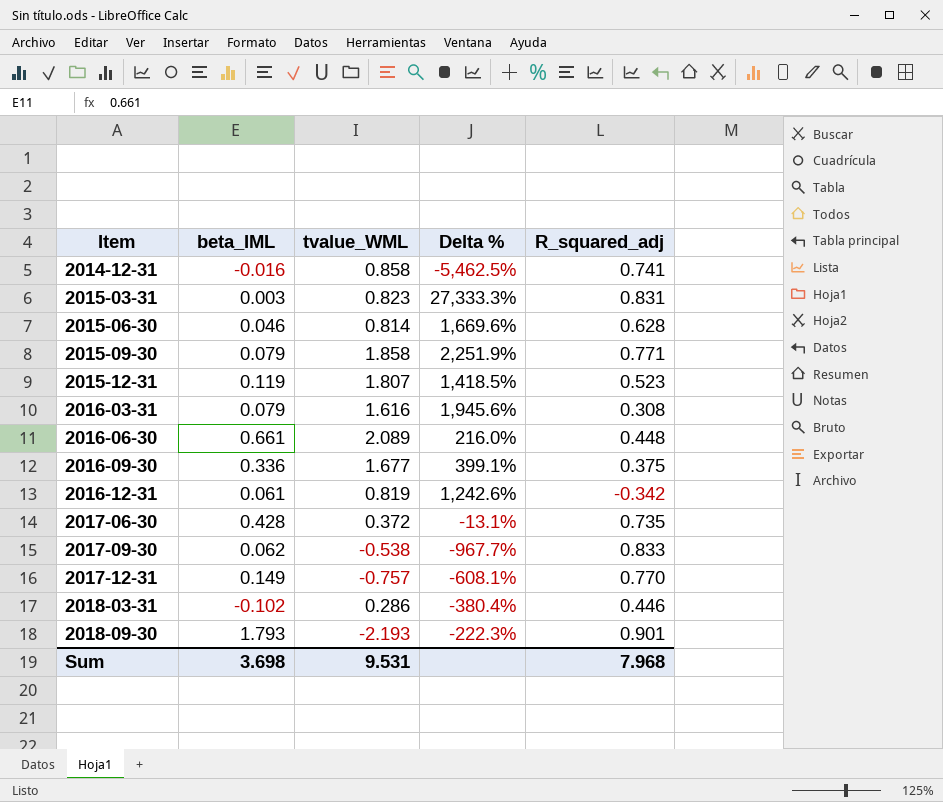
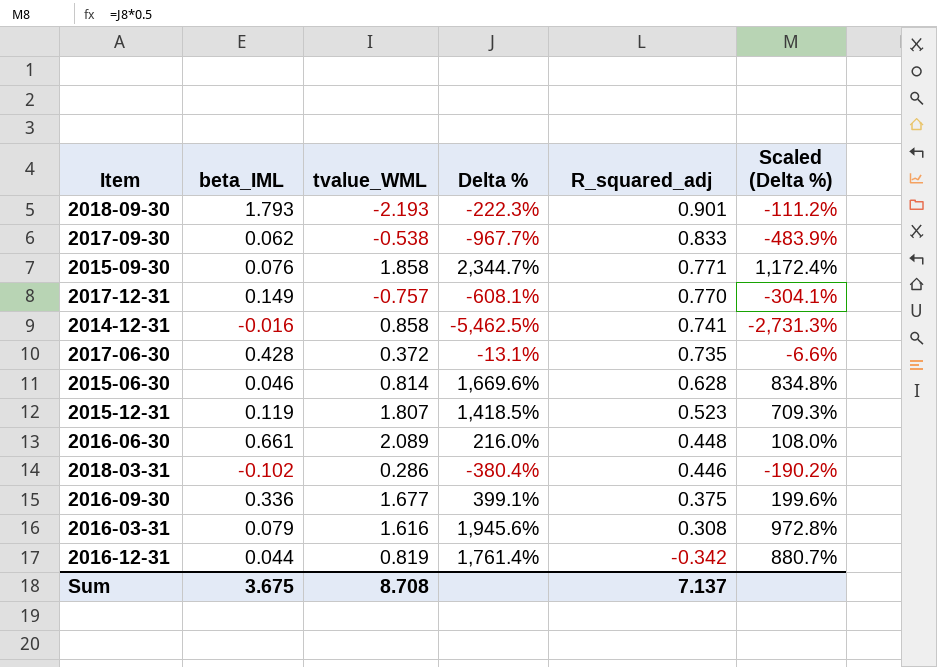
row order: Item ascending -> R_squared_adj descending
column Scaled (Delta %) | formula: none -> [Delta %] * 0.5
row 2015-03-31: 0.003 | 0.823 | 27,333.3% | 0.831 -> none
2015-09-30 | beta_IML: 0.079 -> 0.076
2015-09-30 | Delta %: 2,251.9% -> 2,344.7%
2016-12-31 | beta_IML: 0.061 -> 0.044
2016-12-31 | Delta %: 1,242.6% -> 1,761.4%
Sum | beta_IML: 3.698 -> 3.675
Sum | tvalue_WML: 9.531 -> 8.708
Sum | R_squared_adj: 7.968 -> 7.137

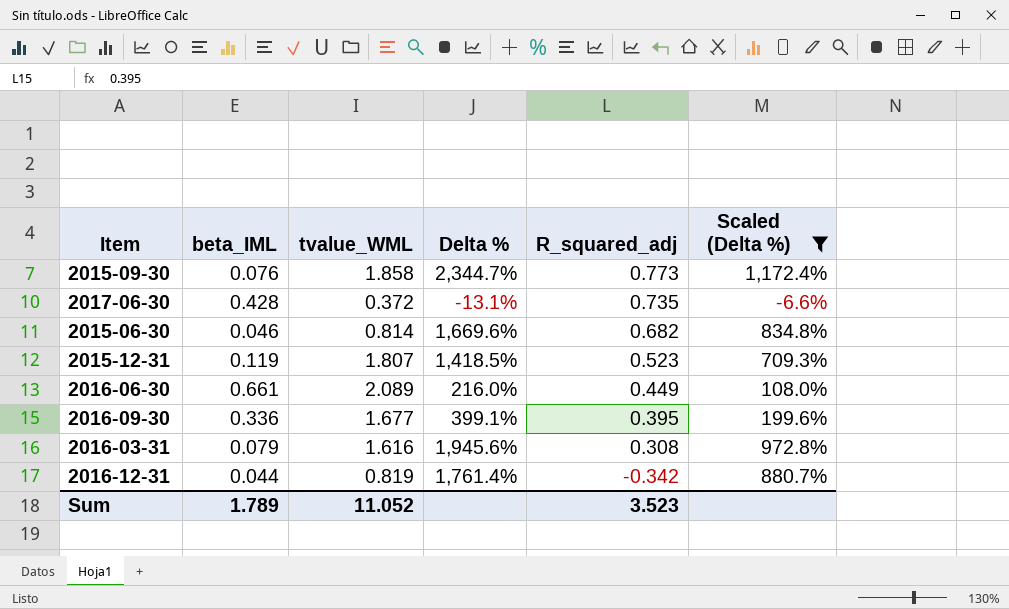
filter: none -> Scaled (Delta %) >= -6.6%
2015-09-30 | R_squared_adj: 0.771 -> 0.773
2015-06-30 | R_squared_adj: 0.628 -> 0.682
2016-06-30 | R_squared_adj: 0.448 -> 0.449
2016-09-30 | R_squared_adj: 0.375 -> 0.395
Sum | beta_IML: 3.675 -> 1.789
Sum | tvalue_WML: 8.708 -> 11.052
Sum | R_squared_adj: 7.137 -> 3.523

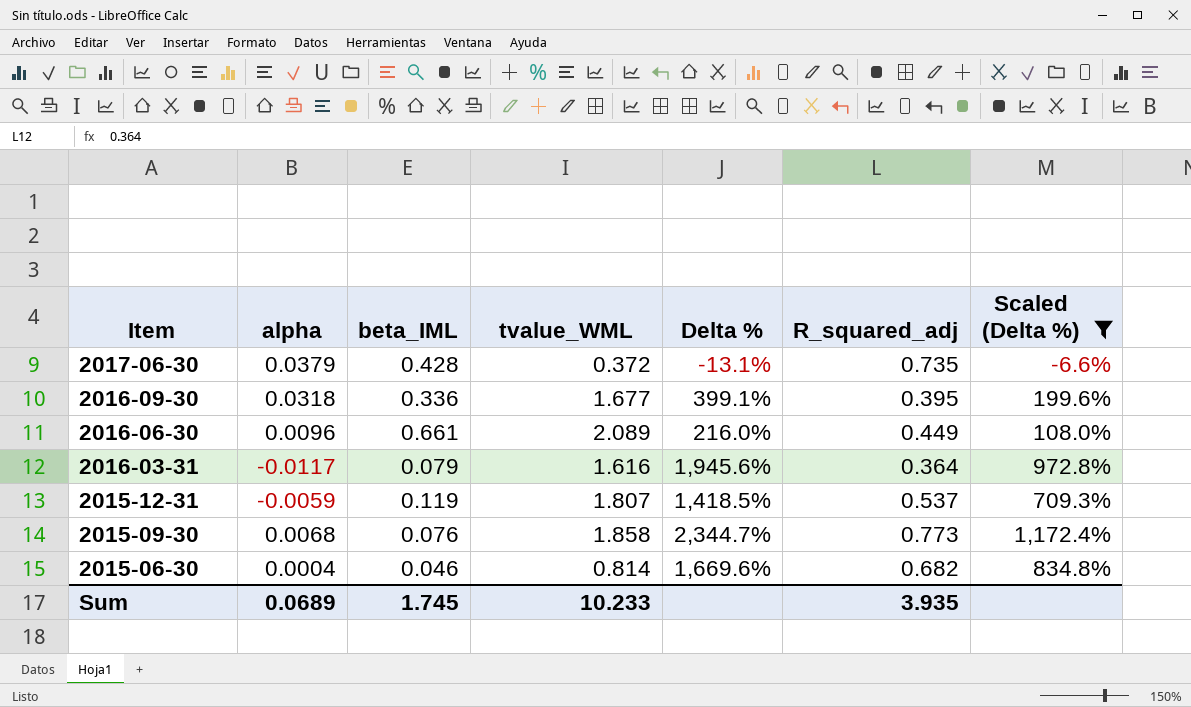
row order: R_squared_adj descending -> Item descending
column alpha | position: none -> 2
row 2016-12-31: 0.044 | 0.819 | 1,761.4% | -0.342 | 880.7% -> none
2016-03-31 | R_squared_adj: 0.308 -> 0.364
2015-12-31 | R_squared_adj: 0.523 -> 0.537
Sum | beta_IML: 1.789 -> 1.745
Sum | tvalue_WML: 11.052 -> 10.233
Sum | R_squared_adj: 3.523 -> 3.935

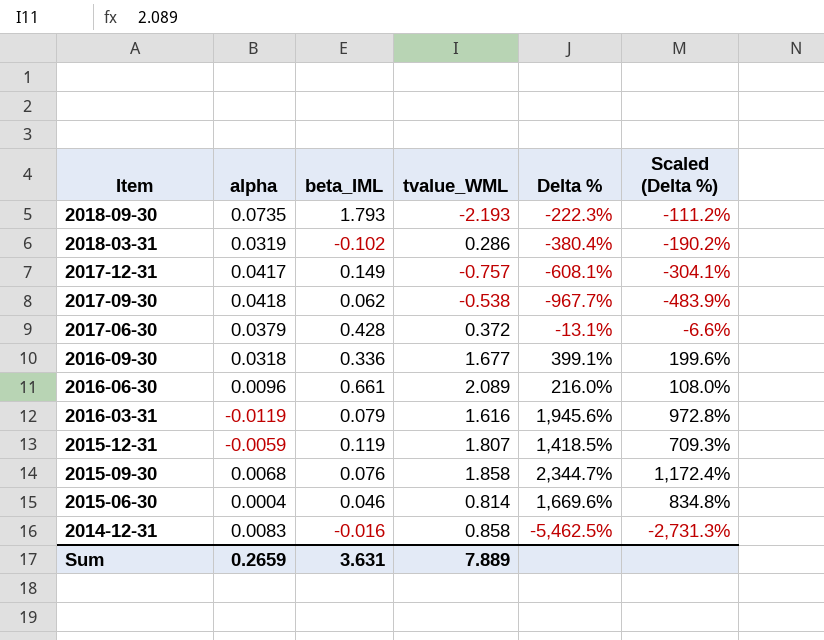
filter: Scaled (Delta %) >= -6.6% -> none
column R_squared_adj | position: 6 -> none
2016-03-31 | alpha: -0.0117 -> -0.0119
Sum | alpha: 0.0689 -> 0.2659
Sum | beta_IML: 1.745 -> 3.631
Sum | tvalue_WML: 10.233 -> 7.889

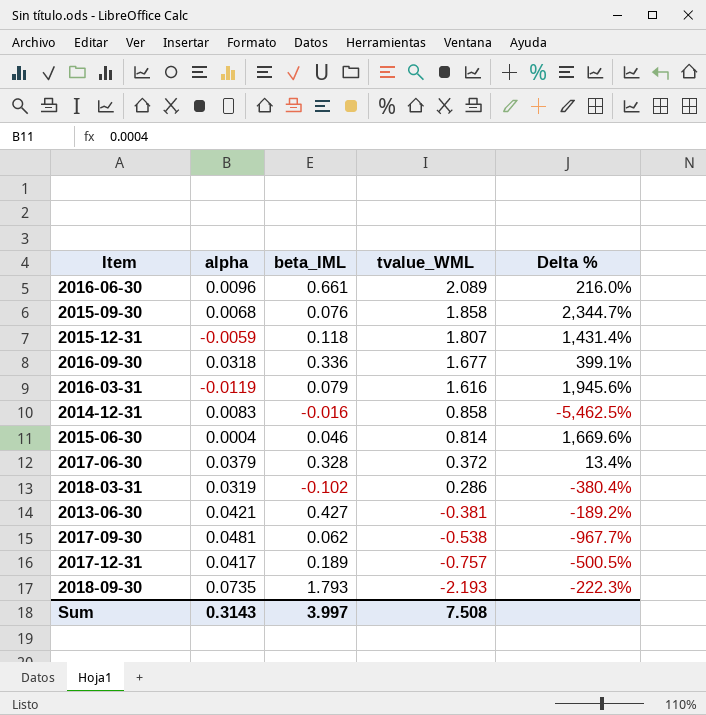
row order: Item descending -> tvalue_WML descending
column Scaled (Delta %) | formula: [Delta %] * 0.5 -> none
2015-12-31 | beta_IML: 0.119 -> 0.118
2015-12-31 | Delta %: 1,418.5% -> 1,431.4%
2017-06-30 | beta_IML: 0.428 -> 0.328
2017-06-30 | Delta %: -13.1% -> 13.4%
row 2013-06-30: none -> 0.0421 | 0.427 | -0.381 | -189.2%
2017-09-30 | alpha: 0.0418 -> 0.0481
2017-12-31 | beta_IML: 0.149 -> 0.189
2017-12-31 | Delta %: -608.1% -> -500.5%
Sum | alpha: 0.2659 -> 0.3143
Sum | beta_IML: 3.631 -> 3.997
Sum | tvalue_WML: 7.889 -> 7.508

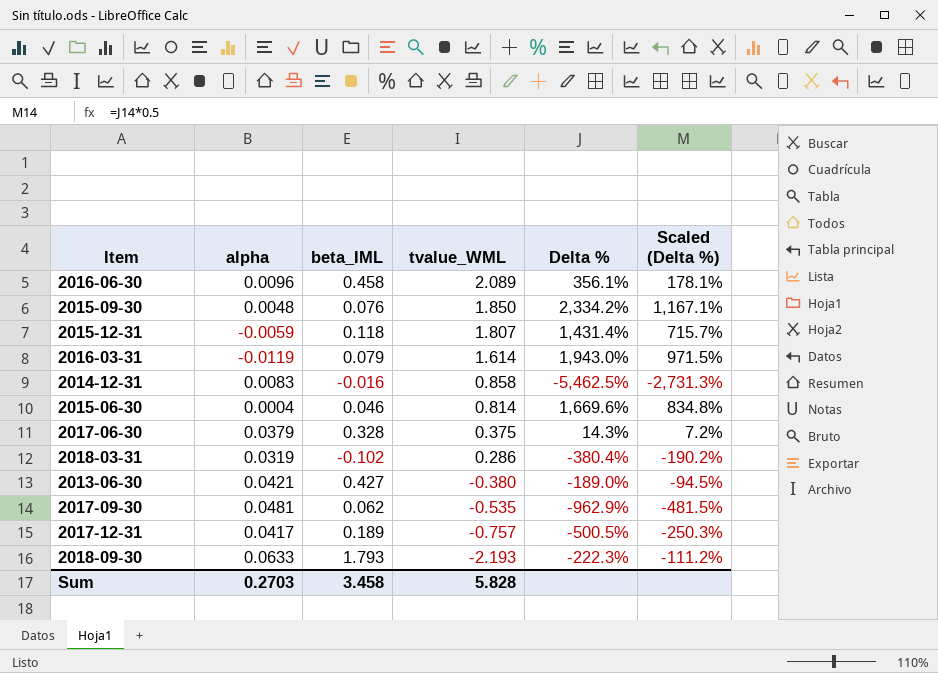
column Scaled (Delta %) | formula: none -> [Delta %] * 0.5
row 2016-09-30: 0.0318 | 0.336 | 1.677 | 399.1% -> none
2016-06-30 | beta_IML: 0.661 -> 0.458
2016-06-30 | Delta %: 216.0% -> 356.1%
2015-09-30 | alpha: 0.0068 -> 0.0048
2015-09-30 | tvalue_WML: 1.858 -> 1.850
2015-09-30 | Delta %: 2,344.7% -> 2,334.2%
2016-03-31 | tvalue_WML: 1.616 -> 1.614
2016-03-31 | Delta %: 1,945.6% -> 1,943.0%
2017-06-30 | tvalue_WML: 0.372 -> 0.375
2017-06-30 | Delta %: 13.4% -> 14.3%
2013-06-30 | tvalue_WML: -0.381 -> -0.380
2013-06-30 | Delta %: -189.2% -> -189.0%
2017-09-30 | tvalue_WML: -0.538 -> -0.535
2017-09-30 | Delta %: -967.7% -> -962.9%
2018-09-30 | alpha: 0.0735 -> 0.0633
Sum | alpha: 0.3143 -> 0.2703
Sum | beta_IML: 3.997 -> 3.458
Sum | tvalue_WML: 7.508 -> 5.828

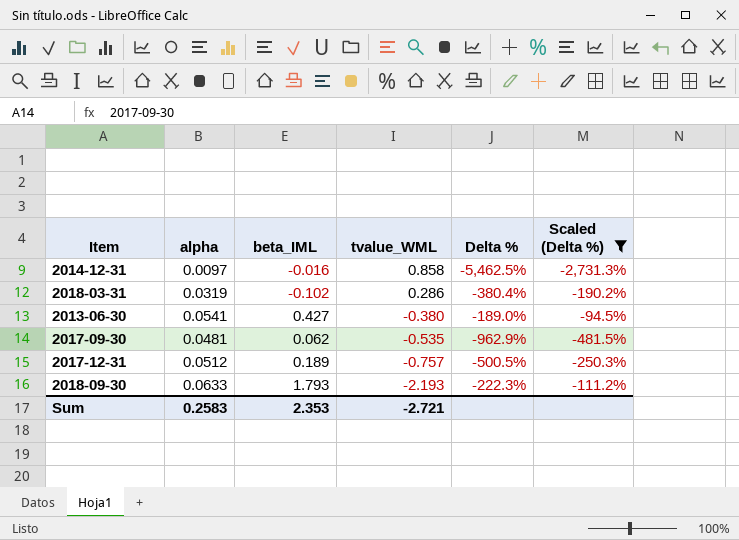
filter: none -> Scaled (Delta %) <= -94.5%
2014-12-31 | alpha: 0.0083 -> 0.0097
2013-06-30 | alpha: 0.0421 -> 0.0541
2017-12-31 | alpha: 0.0417 -> 0.0512
Sum | alpha: 0.2703 -> 0.2583
Sum | beta_IML: 3.458 -> 2.353
Sum | tvalue_WML: 5.828 -> -2.721

